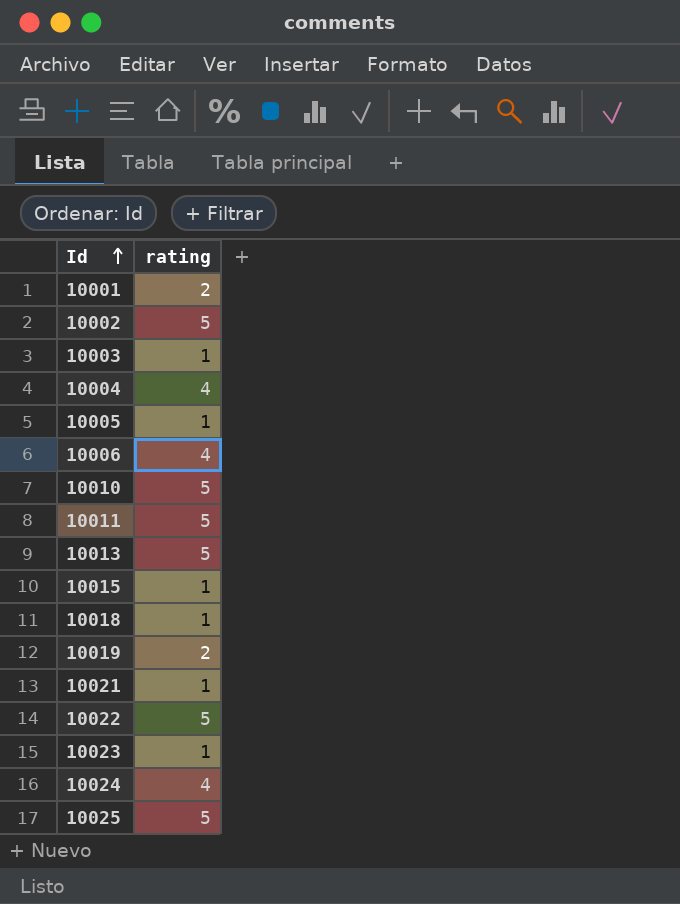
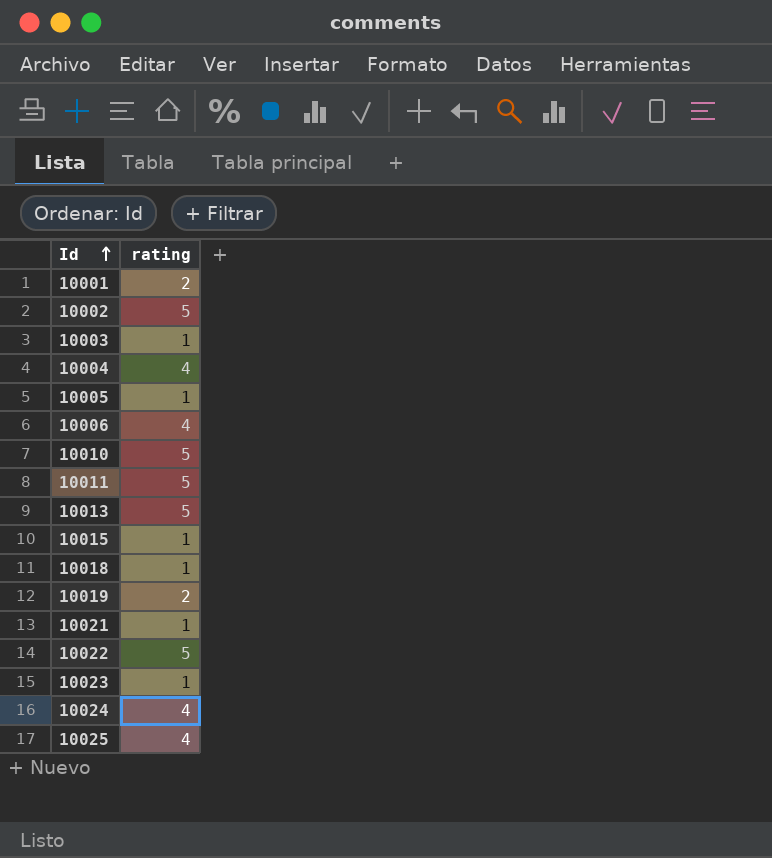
10025 | rating: 5 -> 4

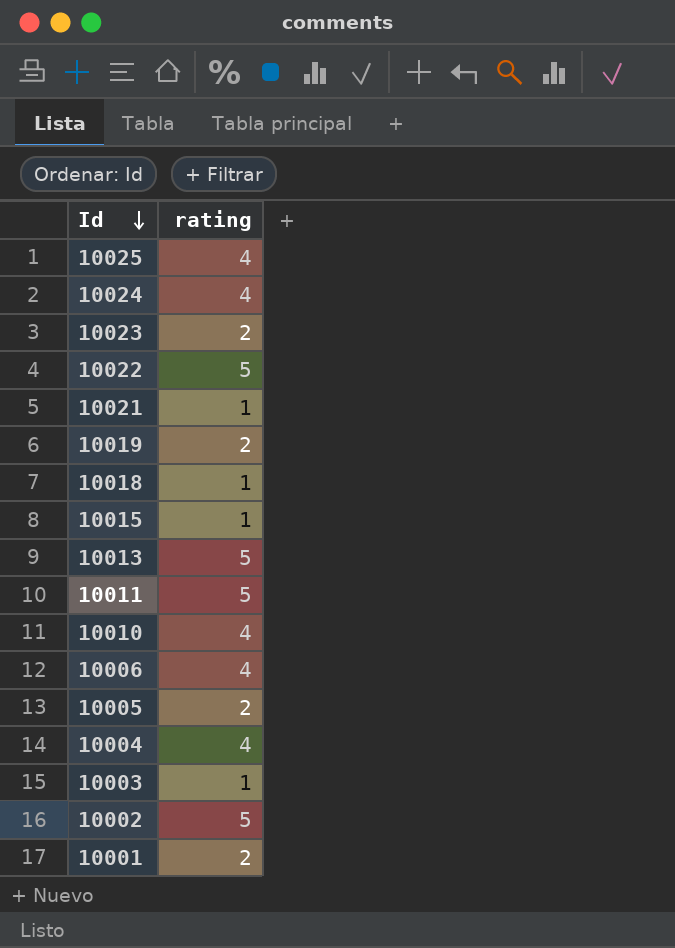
row order: Id ascending -> Id descending
10023 | rating: 1 -> 2
10010 | rating: 5 -> 4
10005 | rating: 1 -> 2

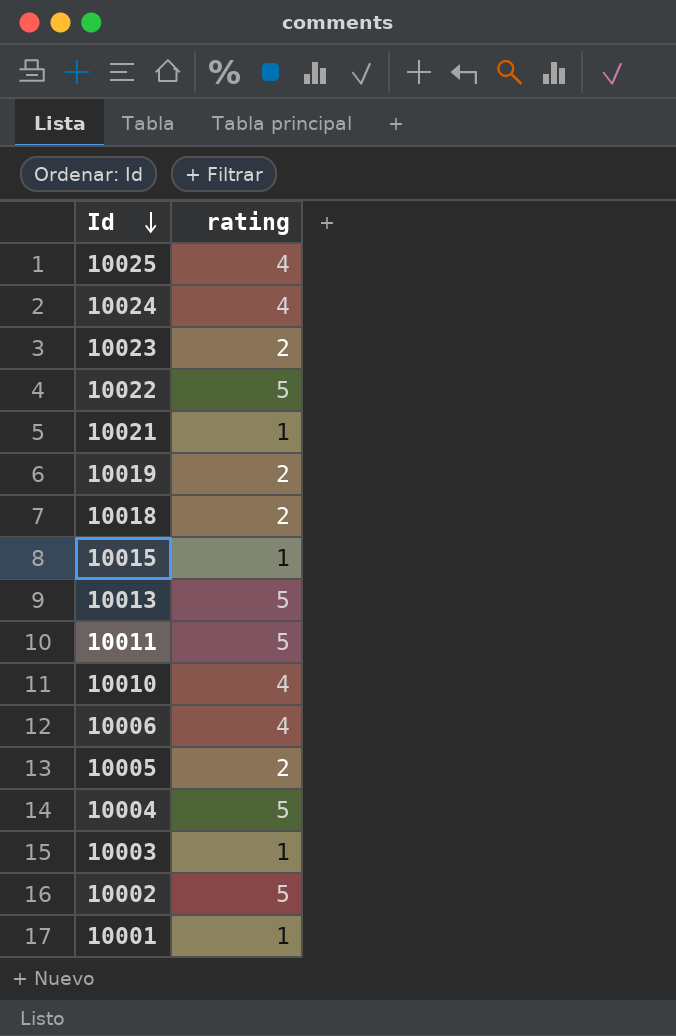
10018 | rating: 1 -> 2
10004 | rating: 4 -> 5
10001 | rating: 2 -> 1

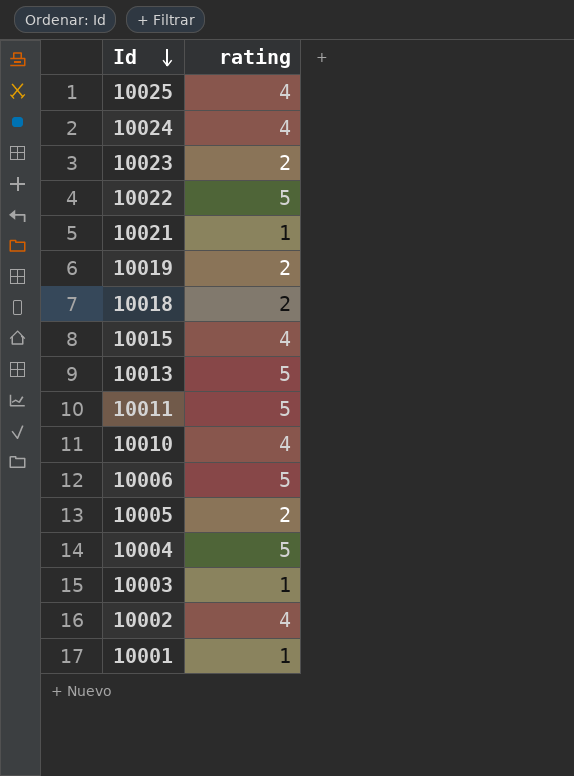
10015 | rating: 1 -> 4
10006 | rating: 4 -> 5
10002 | rating: 5 -> 4

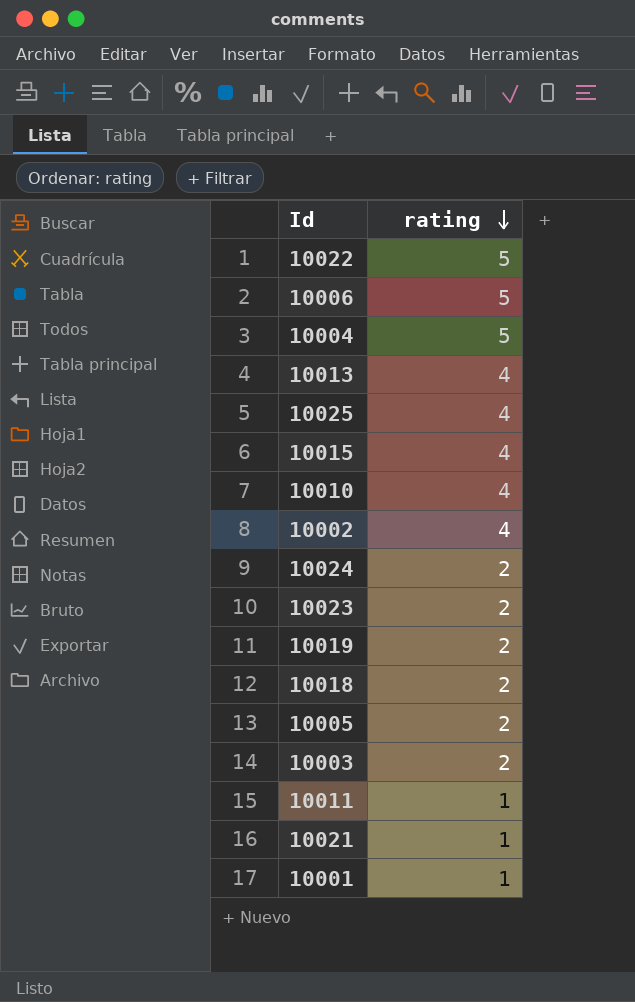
row order: Id descending -> rating descending
10013 | rating: 5 -> 4
10024 | rating: 4 -> 2
10003 | rating: 1 -> 2
10011 | rating: 5 -> 1

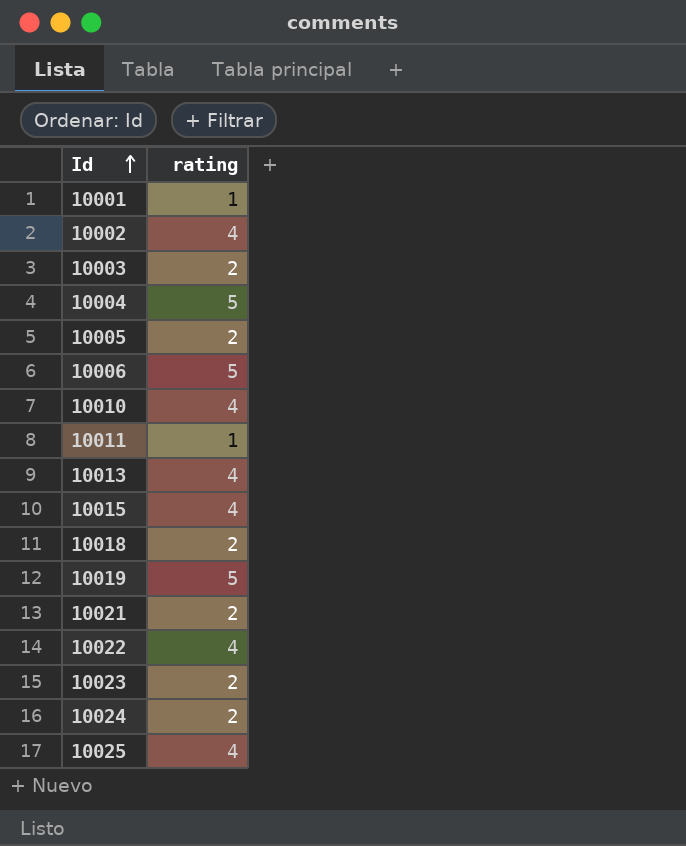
row order: rating descending -> Id ascending
10019 | rating: 2 -> 5
10021 | rating: 1 -> 2
10022 | rating: 5 -> 4

